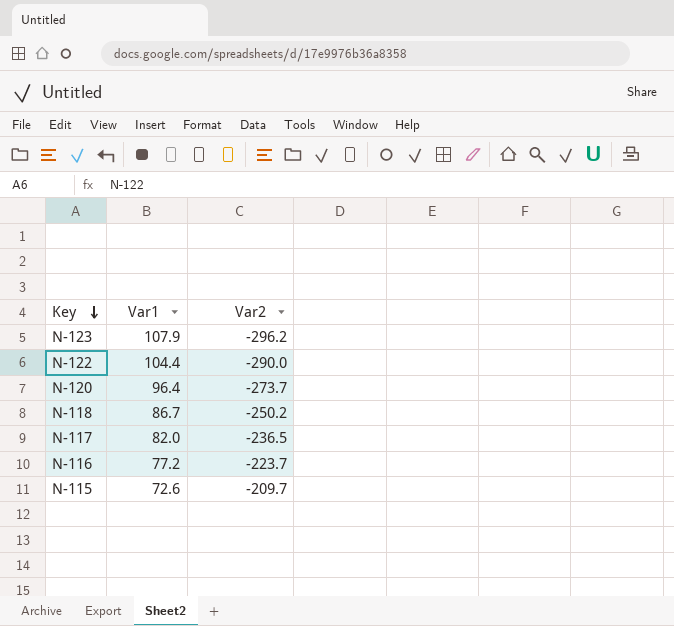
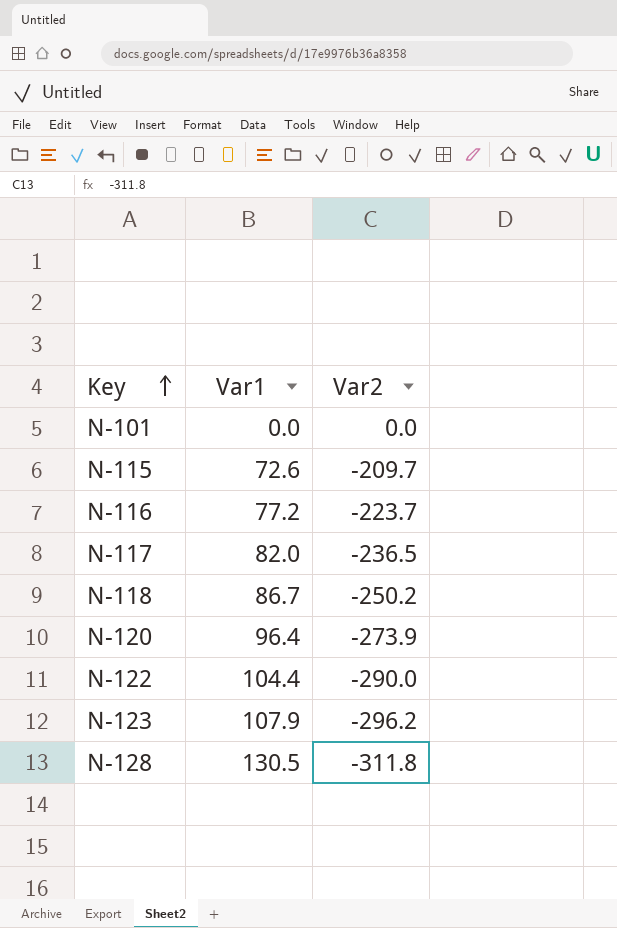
row order: Key descending -> Key ascending
row N-101: none -> 0.0 | 0.0
N-120 | Var2: -273.7 -> -273.9
row N-128: none -> 130.5 | -311.8

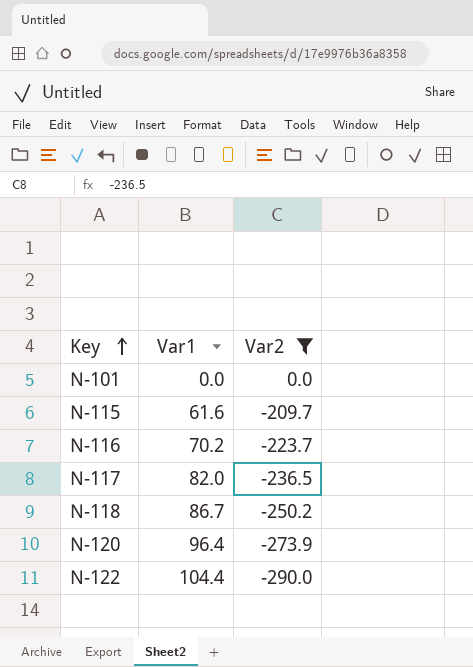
filter: none -> Var2 >= -290.0
N-115 | Var1: 72.6 -> 61.6
N-116 | Var1: 77.2 -> 70.2

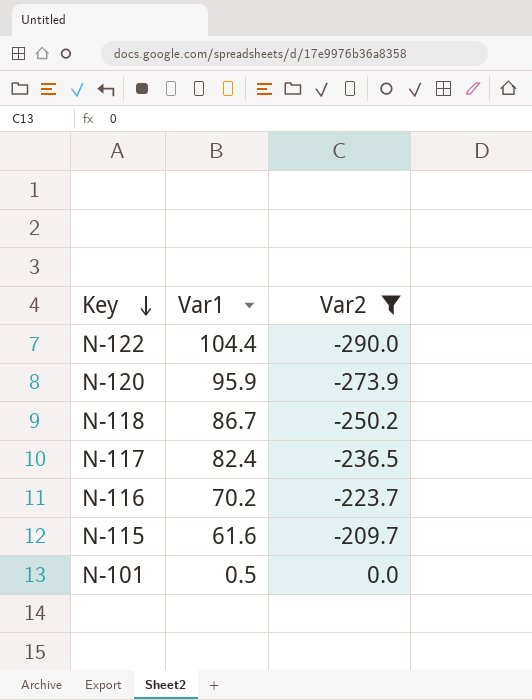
row order: Key ascending -> Key descending
N-120 | Var1: 96.4 -> 95.9
N-117 | Var1: 82.0 -> 82.4
N-101 | Var1: 0.0 -> 0.5

